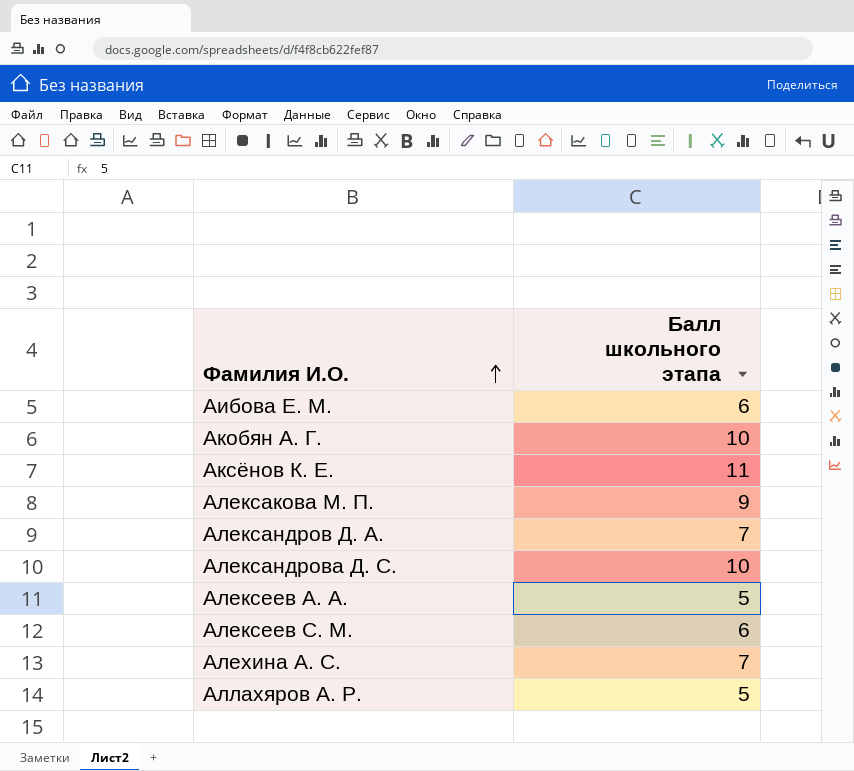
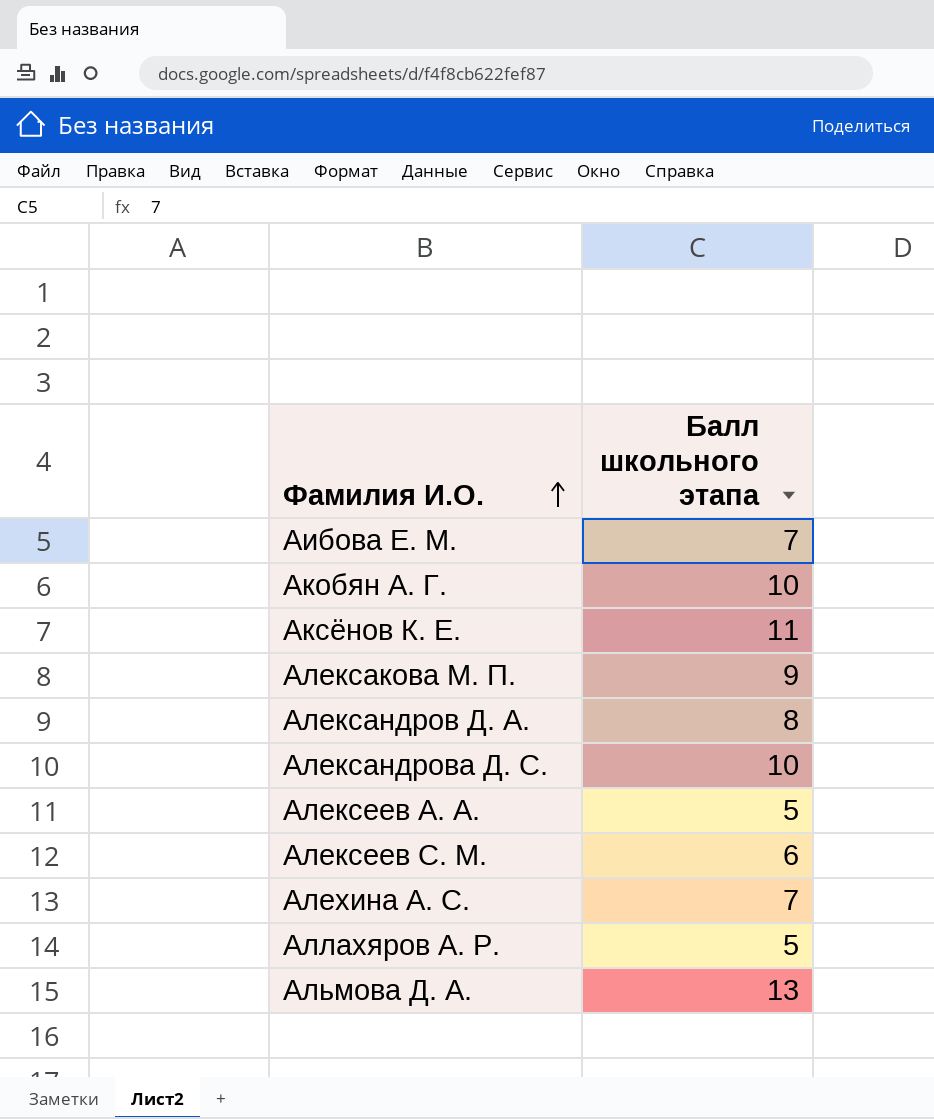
Аибова Е. М. | Балл школьного этапа: 6 -> 7
Александров Д. А. | Балл школьного этапа: 7 -> 8
row Альмова Д. А.: none -> 13

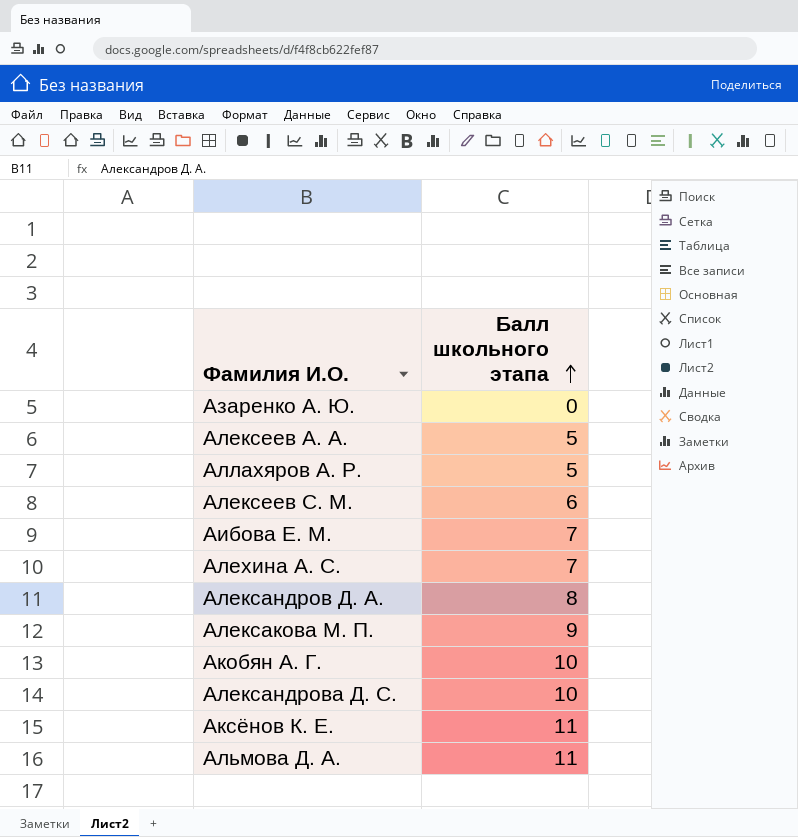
row order: Фамилия И.О. ascending -> Балл школьного этапа ascending
row Азаренко А. Ю.: none -> 0
Альмова Д. А. | Балл школьного этапа: 13 -> 11

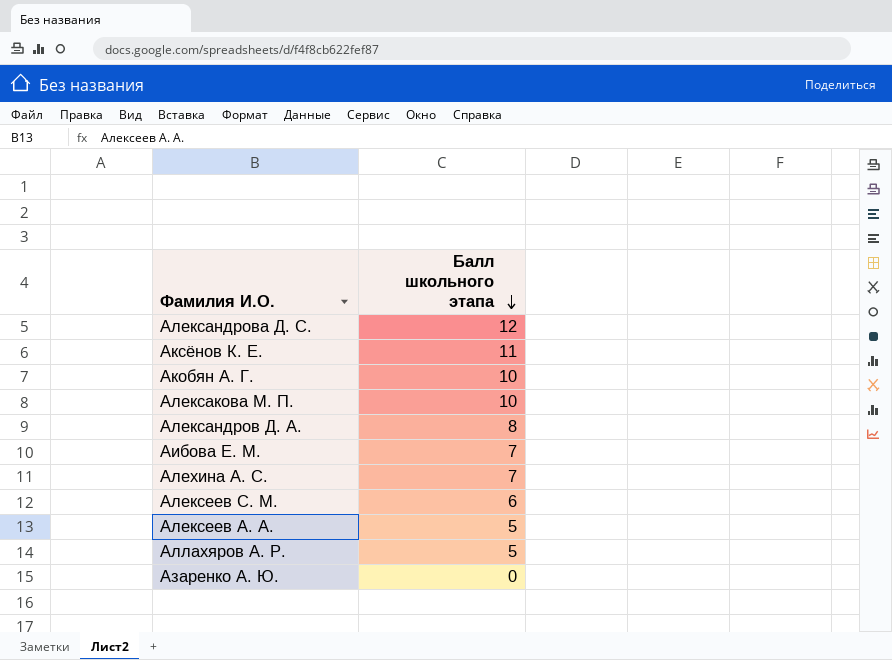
row order: Балл школьного этапа ascending -> Балл школьного этапа descending
row Альмова Д. А.: 11 -> none
Александрова Д. С. | Балл школьного этапа: 10 -> 12
Алексакова М. П. | Балл школьного этапа: 9 -> 10

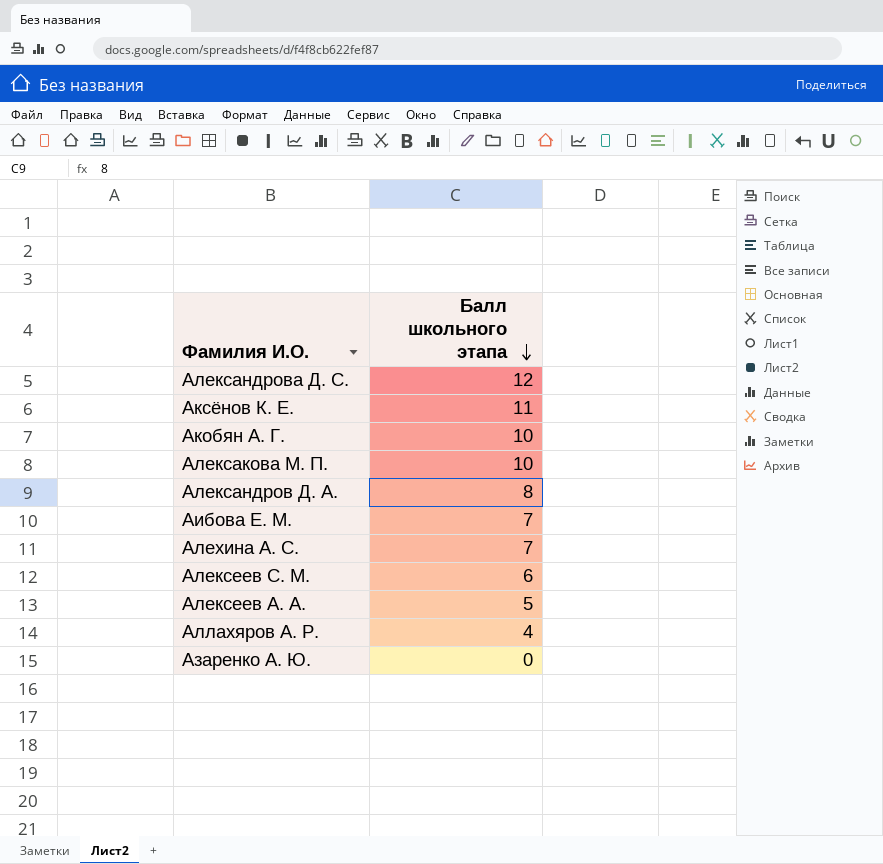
Аллахяров А. Р. | Балл школьного этапа: 5 -> 4

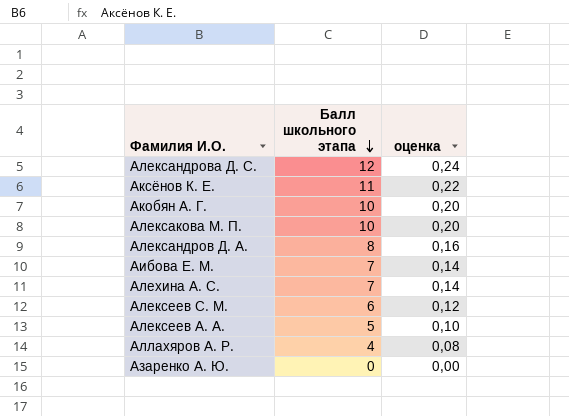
column оценка | formula: none -> [Балл школьного этапа] * 0,02

